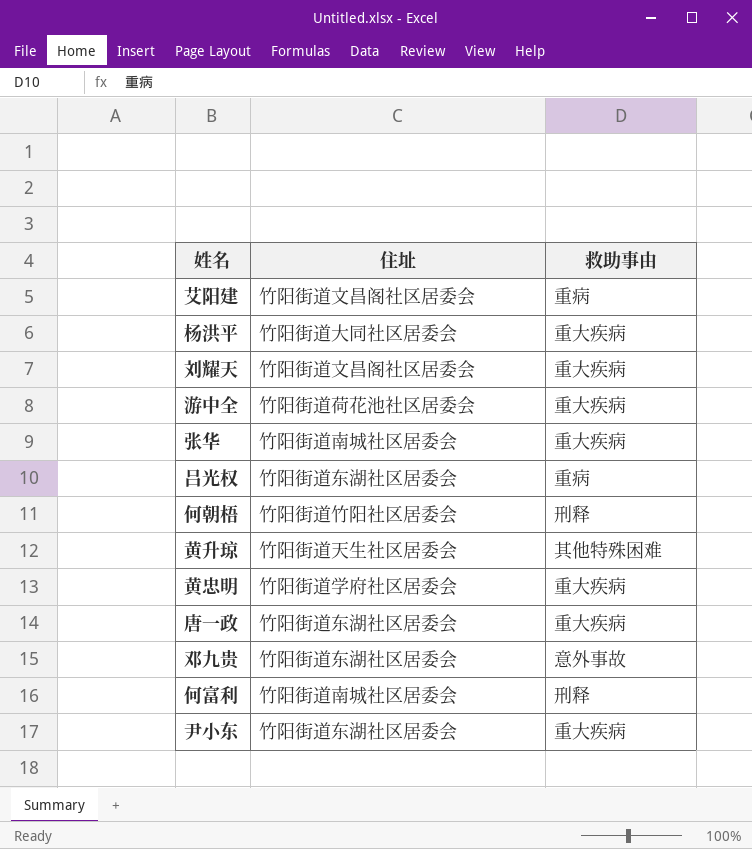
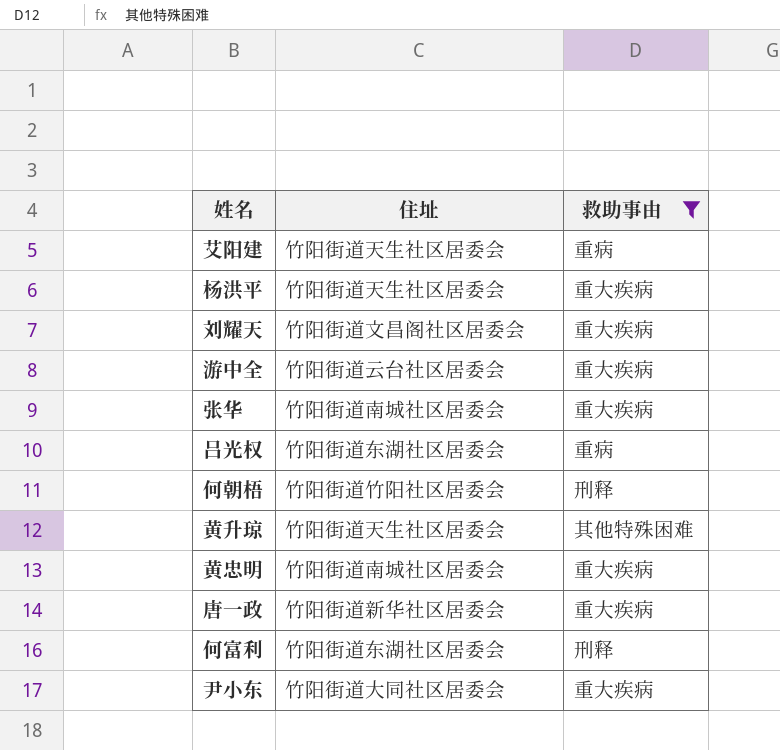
filter: none -> 救助事由 != 意外事故
艾阳建 | 住址: 竹阳街道文昌阁社区居委会 -> 竹阳街道天生社区居委会
杨洪平 | 住址: 竹阳街道大同社区居委会 -> 竹阳街道天生社区居委会
游中全 | 住址: 竹阳街道荷花池社区居委会 -> 竹阳街道云台社区居委会
黄忠明 | 住址: 竹阳街道学府社区居委会 -> 竹阳街道南城社区居委会
唐一政 | 住址: 竹阳街道东湖社区居委会 -> 竹阳街道新华社区居委会
何富利 | 住址: 竹阳街道南城社区居委会 -> 竹阳街道东湖社区居委会
尹小东 | 住址: 竹阳街道东湖社区居委会 -> 竹阳街道大同社区居委会

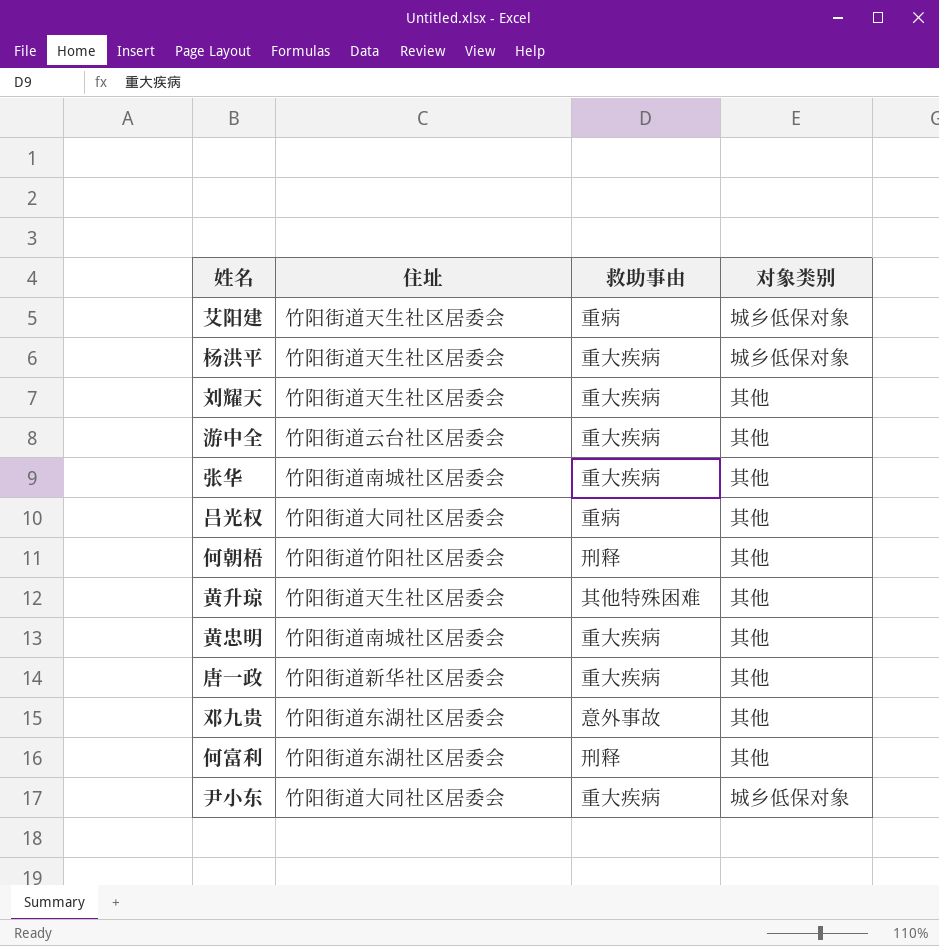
filter: 救助事由 != 意外事故 -> none
column 对象类别 | position: none -> 4
刘耀天 | 住址: 竹阳街道文昌阁社区居委会 -> 竹阳街道天生社区居委会
吕光权 | 住址: 竹阳街道东湖社区居委会 -> 竹阳街道大同社区居委会

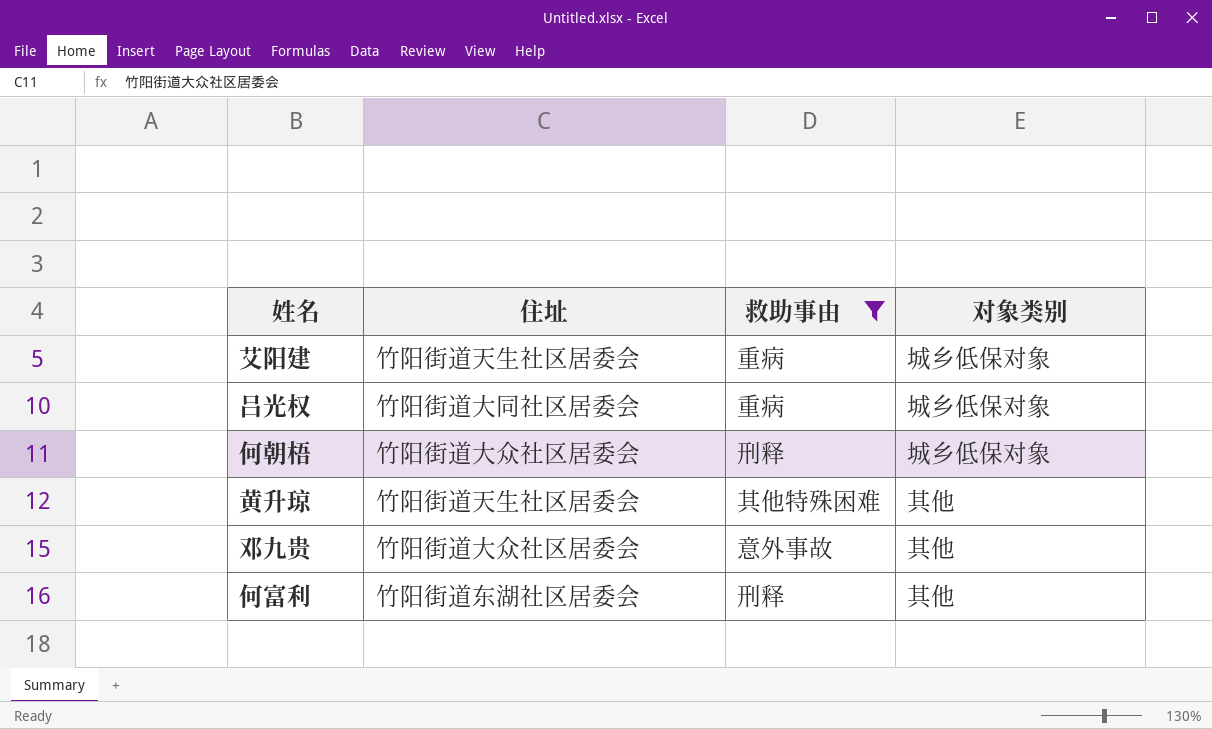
filter: none -> 救助事由 != 重大疾病
吕光权 | 对象类别: 其他 -> 城乡低保对象
何朝梧 | 住址: 竹阳街道竹阳社区居委会 -> 竹阳街道大众社区居委会
何朝梧 | 对象类别: 其他 -> 城乡低保对象
邓九贵 | 住址: 竹阳街道东湖社区居委会 -> 竹阳街道大众社区居委会

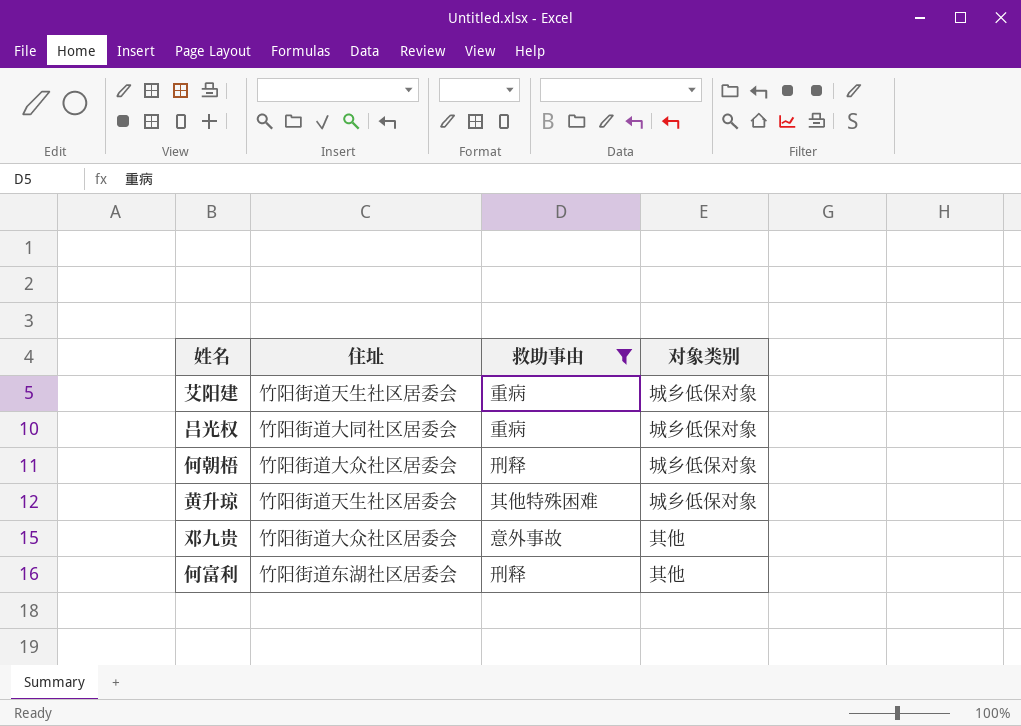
黄升琼 | 对象类别: 其他 -> 城乡低保对象

